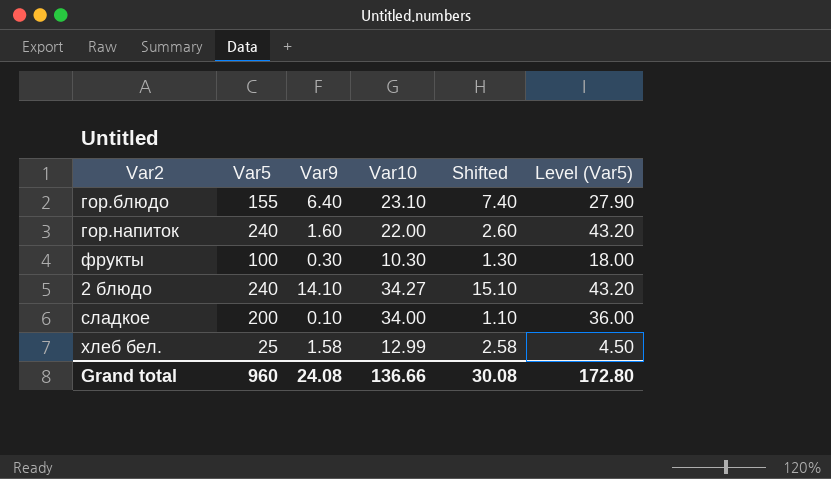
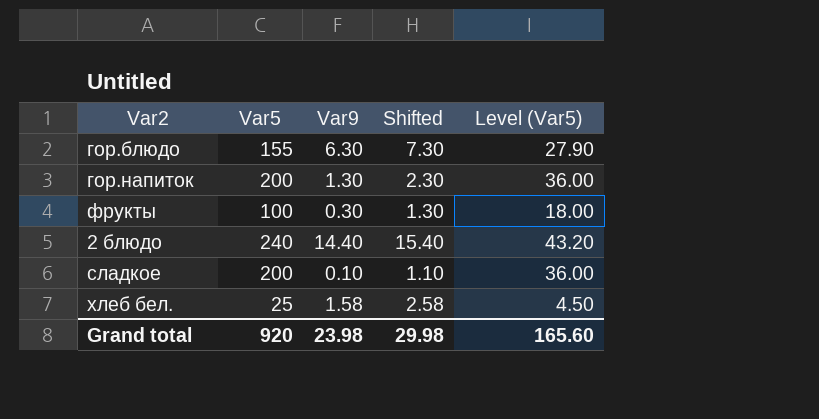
column Var10 | position: 4 -> none
гор.блюдо | Var9: 6.40 -> 6.30
гор.блюдо | Shifted: 7.40 -> 7.30
гор.напиток | Var5: 240 -> 200
гор.напиток | Var9: 1.60 -> 1.30
гор.напиток | Shifted: 2.60 -> 2.30
гор.напиток | Level (Var5): 43.20 -> 36.00
2 блюдо | Var9: 14.10 -> 14.40
2 блюдо | Shifted: 15.10 -> 15.40
Grand total | Var5: 960 -> 920
Grand total | Var9: 24.08 -> 23.98
Grand total | Shifted: 30.08 -> 29.98
Grand total | Level (Var5): 172.80 -> 165.60

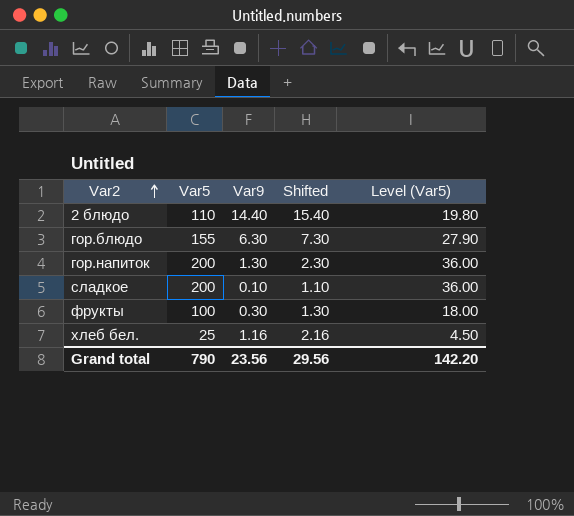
row order: none -> Var2 ascending
2 блюдо | Var5: 240 -> 110
2 блюдо | Level (Var5): 43.20 -> 19.80
хлеб бел. | Var9: 1.58 -> 1.16
хлеб бел. | Shifted: 2.58 -> 2.16
Grand total | Var5: 920 -> 790
Grand total | Var9: 23.98 -> 23.56
Grand total | Shifted: 29.98 -> 29.56
Grand total | Level (Var5): 165.60 -> 142.20

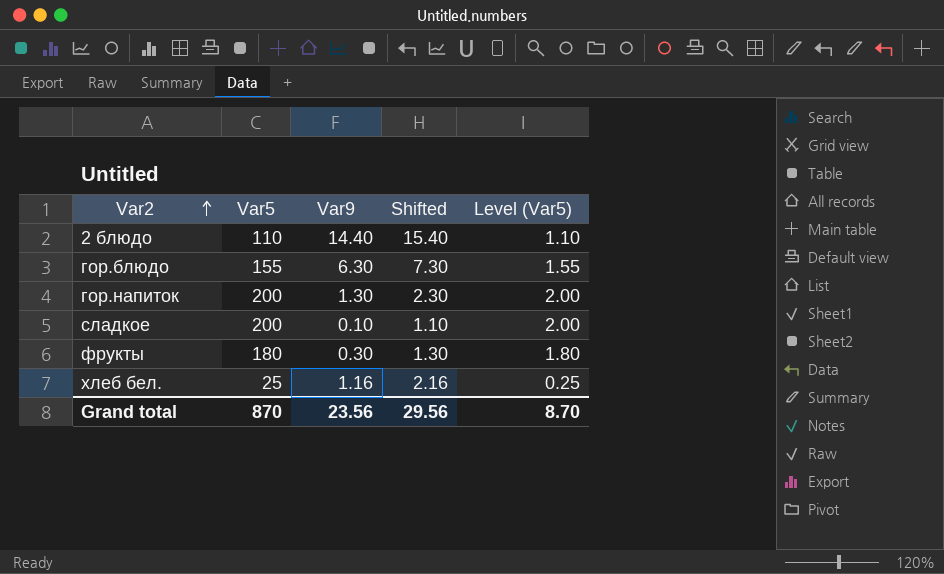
column Level (Var5) | formula: [Var5] * 0.18 -> [Var5] * 0.01
фрукты | Var5: 100 -> 180
Grand total | Var5: 790 -> 870
Grand total | Level (Var5): 142.20 -> 8.70

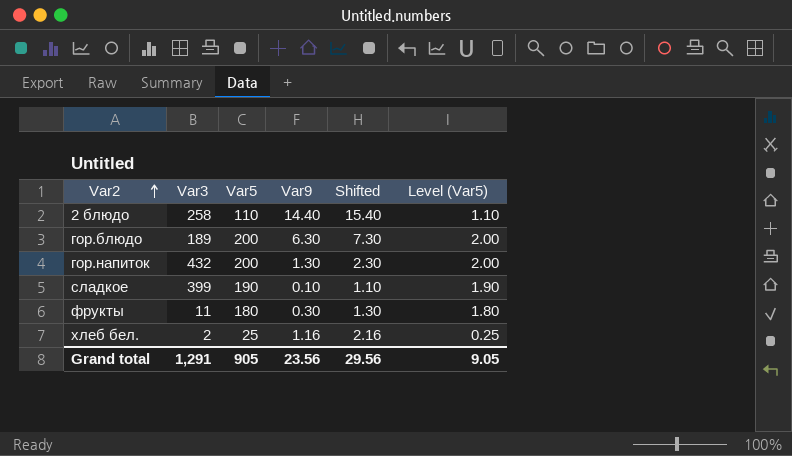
column Var3 | position: none -> 2
гор.блюдо | Var5: 155 -> 200
гор.блюдо | Level (Var5): 1.55 -> 2.00
сладкое | Var5: 200 -> 190
сладкое | Level (Var5): 2.00 -> 1.90
Grand total | Var5: 870 -> 905
Grand total | Level (Var5): 8.70 -> 9.05

